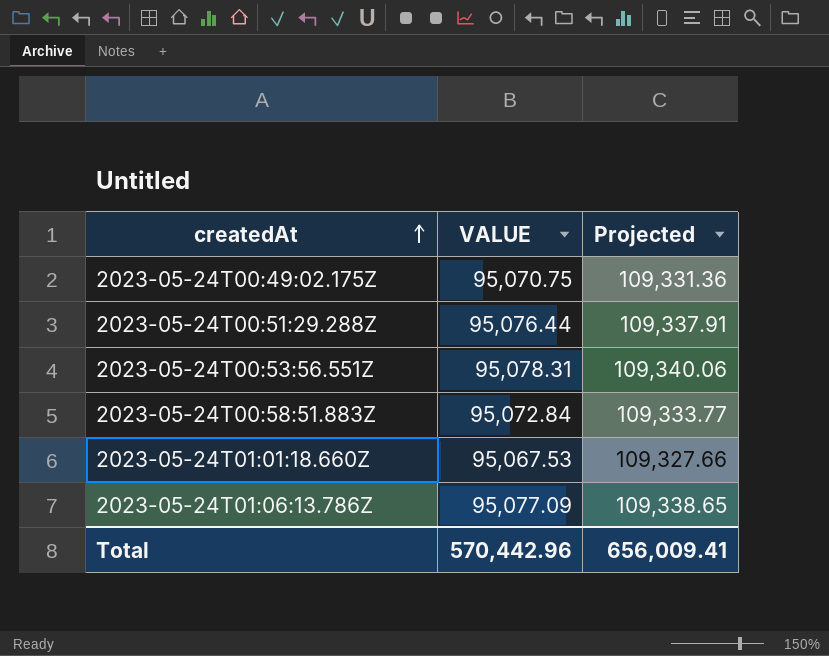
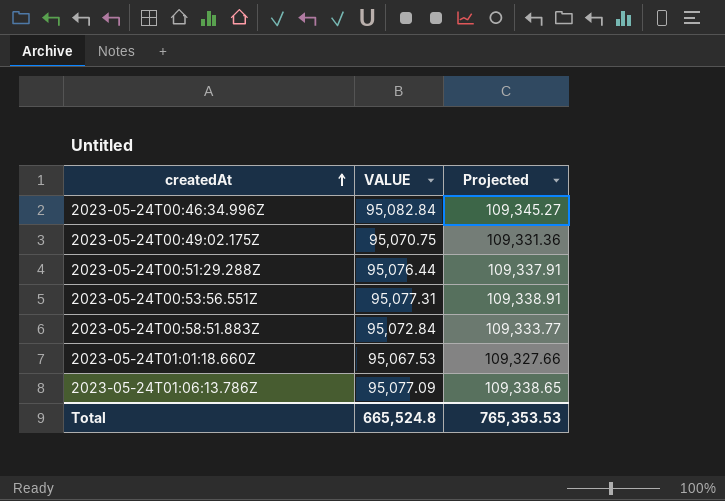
row 2023-05-24T00:46:34.996Z: none -> 95,082.84 | 109,345.27
2023-05-24T00:53:56.551Z | VALUE: 95,078.31 -> 95,077.31
2023-05-24T00:53:56.551Z | Projected: 109,340.06 -> 109,338.91
Total | VALUE: 570,442.96 -> 665,524.8
Total | Projected: 656,009.41 -> 765,353.53

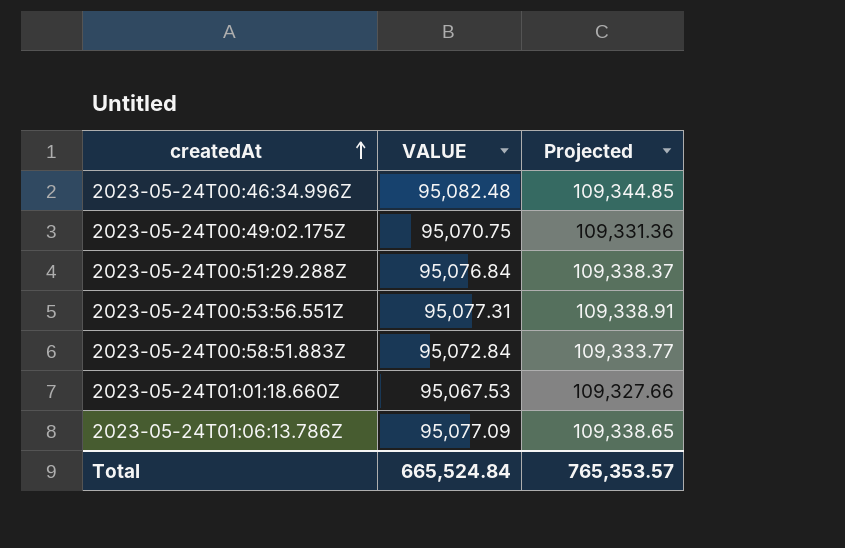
2023-05-24T00:46:34.996Z | VALUE: 95,082.84 -> 95,082.48
2023-05-24T00:46:34.996Z | Projected: 109,345.27 -> 109,344.85
2023-05-24T00:51:29.288Z | VALUE: 95,076.44 -> 95,076.84
2023-05-24T00:51:29.288Z | Projected: 109,337.91 -> 109,338.37
Total | VALUE: 665,524.8 -> 665,524.84
Total | Projected: 765,353.53 -> 765,353.57

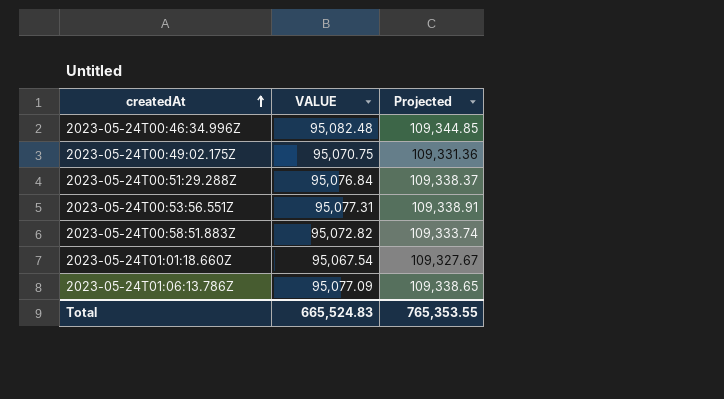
2023-05-24T00:58:51.883Z | VALUE: 95,072.84 -> 95,072.82
2023-05-24T00:58:51.883Z | Projected: 109,333.77 -> 109,333.74
2023-05-24T01:01:18.660Z | VALUE: 95,067.53 -> 95,067.54
2023-05-24T01:01:18.660Z | Projected: 109,327.66 -> 109,327.67
Total | VALUE: 665,524.84 -> 665,524.83
Total | Projected: 765,353.57 -> 765,353.55

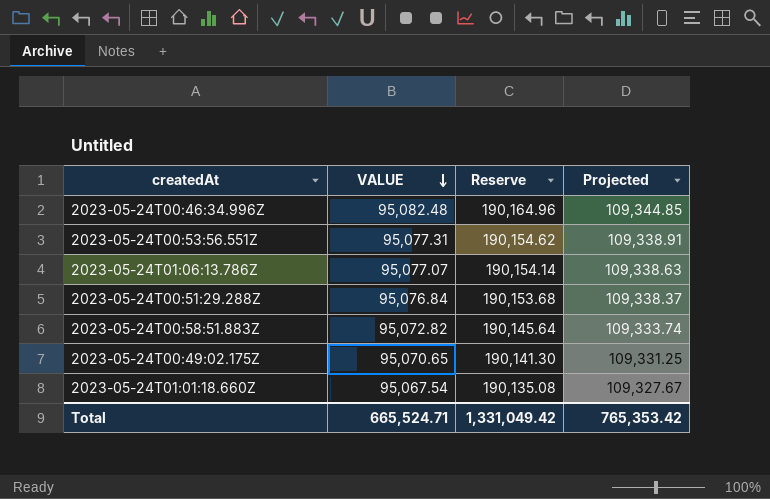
row order: createdAt ascending -> VALUE descending
column Reserve | formula: none -> [VALUE] * 2
2023-05-24T01:06:13.786Z | VALUE: 95,077.09 -> 95,077.07
2023-05-24T01:06:13.786Z | Projected: 109,338.65 -> 109,338.63
2023-05-24T00:49:02.175Z | VALUE: 95,070.75 -> 95,070.65
2023-05-24T00:49:02.175Z | Projected: 109,331.36 -> 109,331.25
Total | VALUE: 665,524.83 -> 665,524.71
Total | Projected: 765,353.55 -> 765,353.42

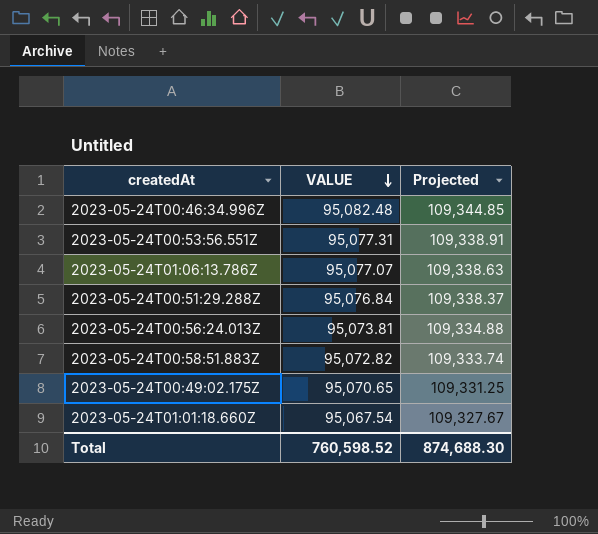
column Reserve | formula: [VALUE] * 2 -> none
row 2023-05-24T00:56:24.013Z: none -> 95,073.81 | 109,334.88
Total | VALUE: 665,524.71 -> 760,598.52
Total | Projected: 765,353.42 -> 874,688.30

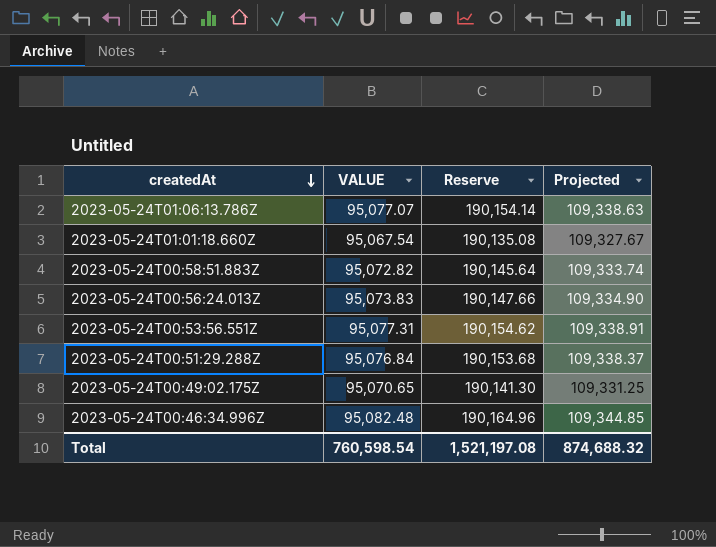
row order: VALUE descending -> createdAt descending
column Reserve | formula: none -> [VALUE] * 2
2023-05-24T00:56:24.013Z | VALUE: 95,073.81 -> 95,073.83
2023-05-24T00:56:24.013Z | Projected: 109,334.88 -> 109,334.90
Total | VALUE: 760,598.52 -> 760,598.54
Total | Projected: 874,688.30 -> 874,688.32

